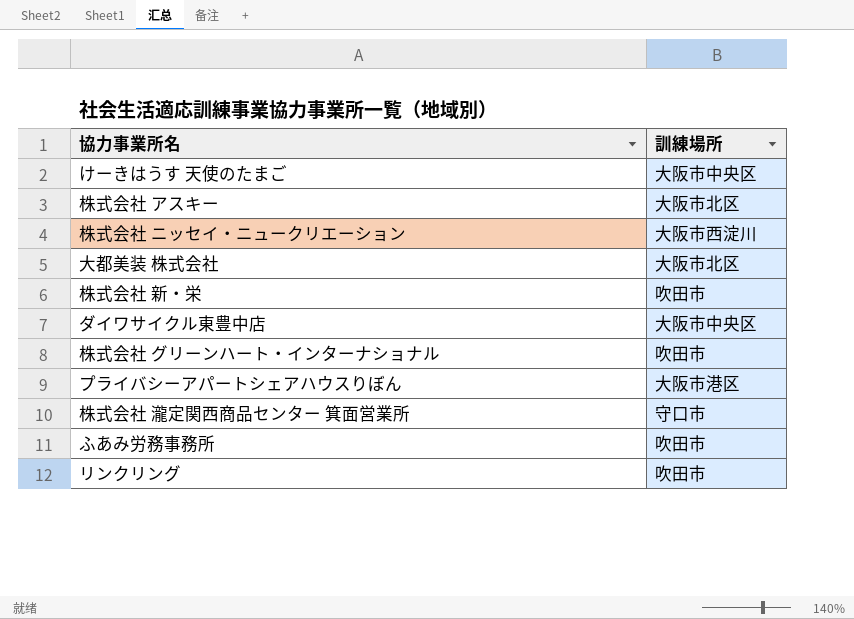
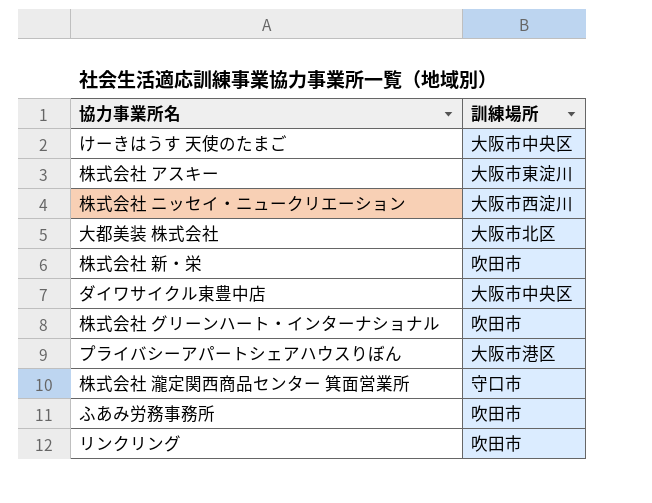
株式会社 アスキー | 訓練場所: 大阪市北区 -> 大阪市東淀川

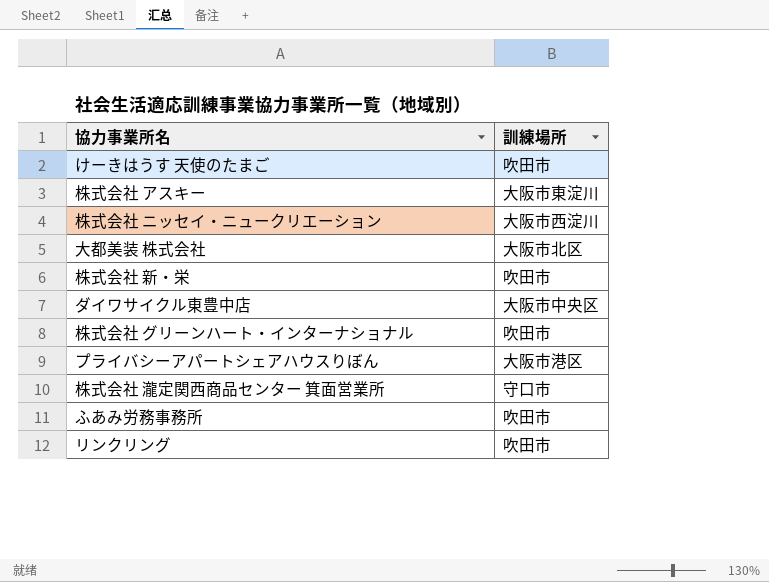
けーきはうす 天使のたまご | 訓練場所: 大阪市中央区 -> 吹田市

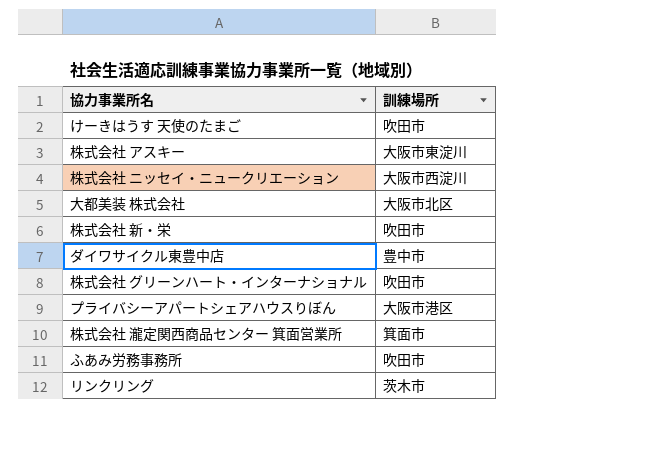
ダイワサイクル東豊中店 | 訓練場所: 大阪市中央区 -> 豊中市
株式会社 瀧定関西商品センター 箕面営業所 | 訓練場所: 守口市 -> 箕面市
リンクリング | 訓練場所: 吹田市 -> 茨木市

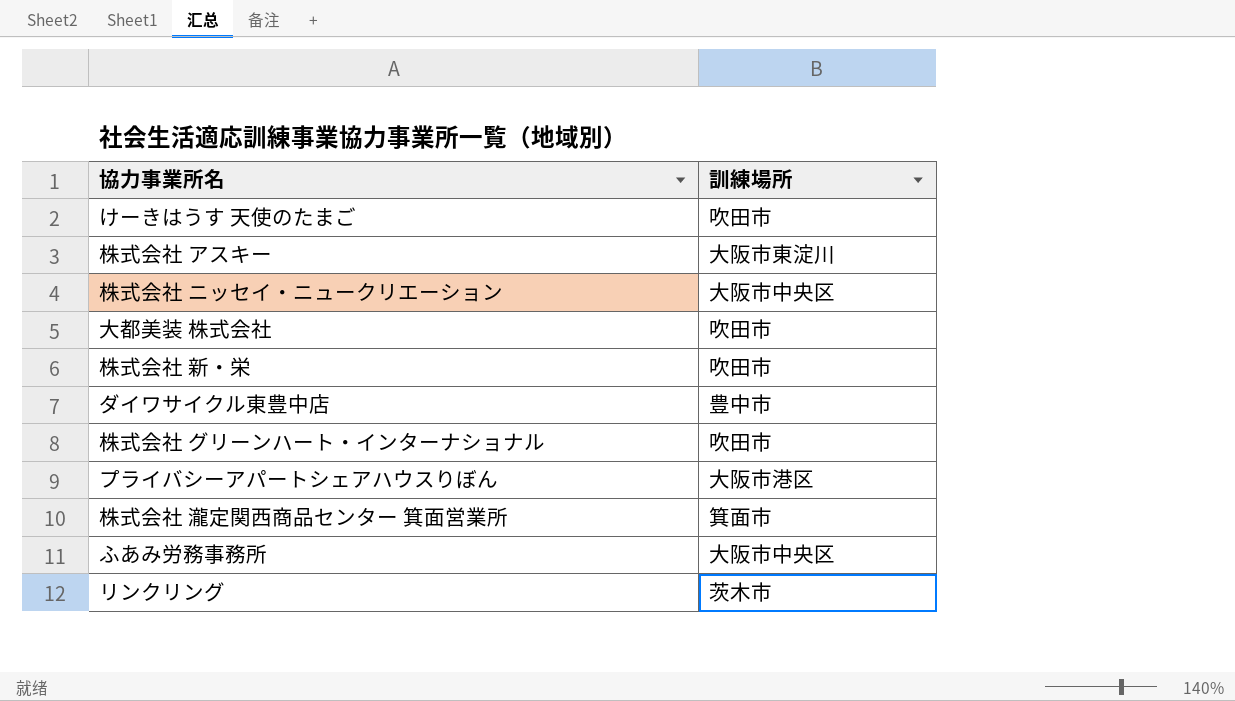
株式会社 ニッセイ・ニュークリエーション | 訓練場所: 大阪市西淀川 -> 大阪市中央区
大都美装 株式会社 | 訓練場所: 大阪市北区 -> 吹田市
ふあみ労務事務所 | 訓練場所: 吹田市 -> 大阪市中央区

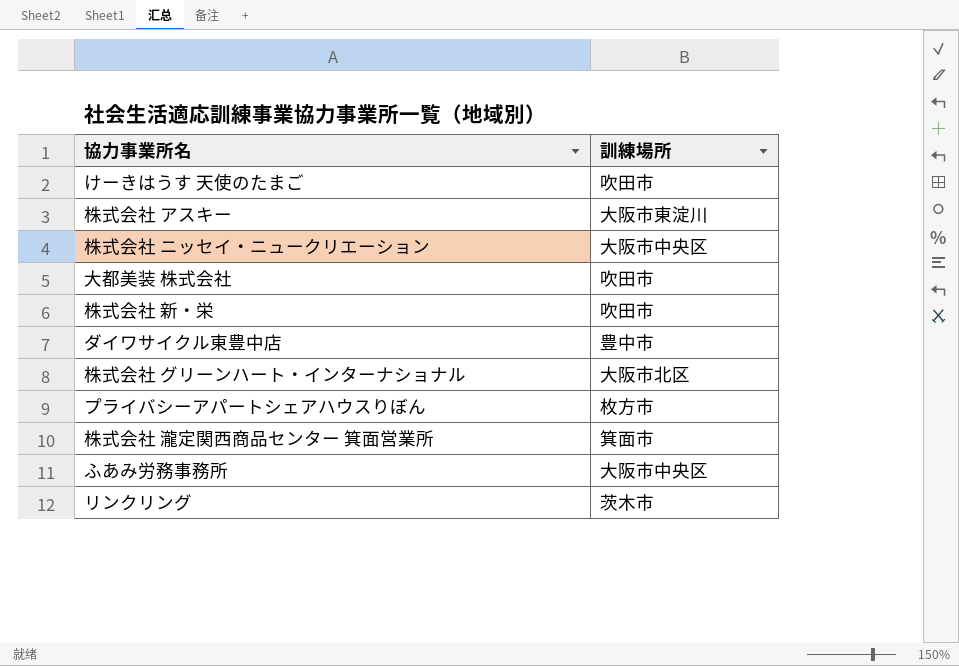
株式会社 グリーンハート・インターナショナル | 訓練場所: 吹田市 -> 大阪市北区
プライバシーアパートシェアハウスりぼん | 訓練場所: 大阪市港区 -> 枚方市

